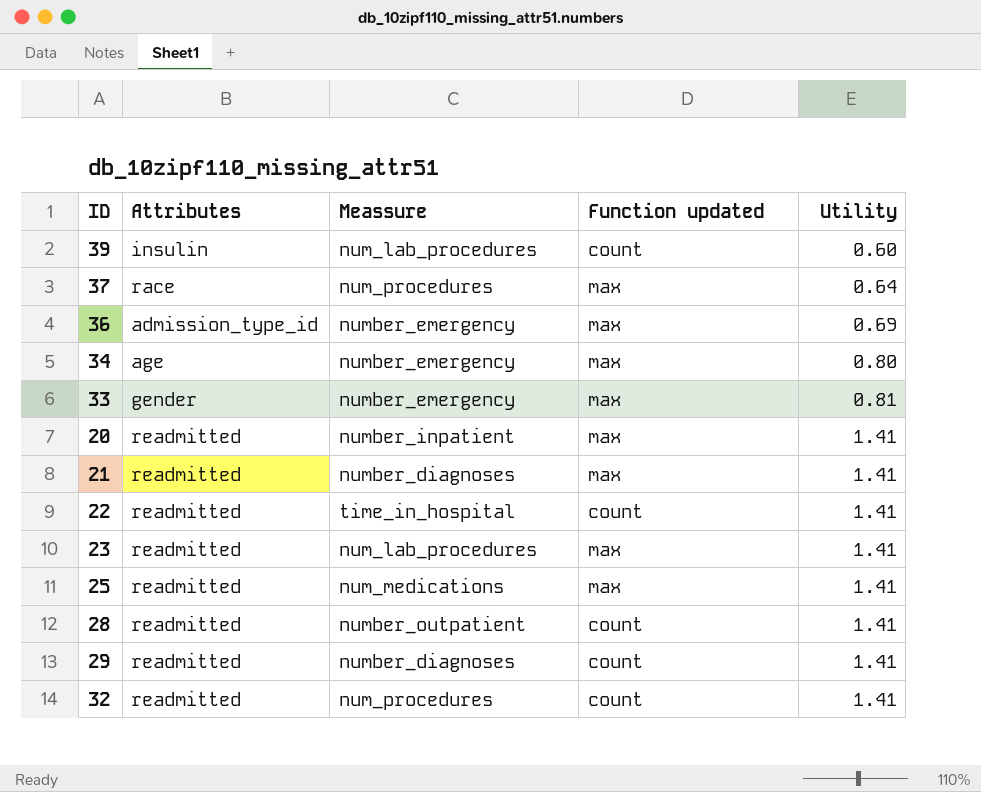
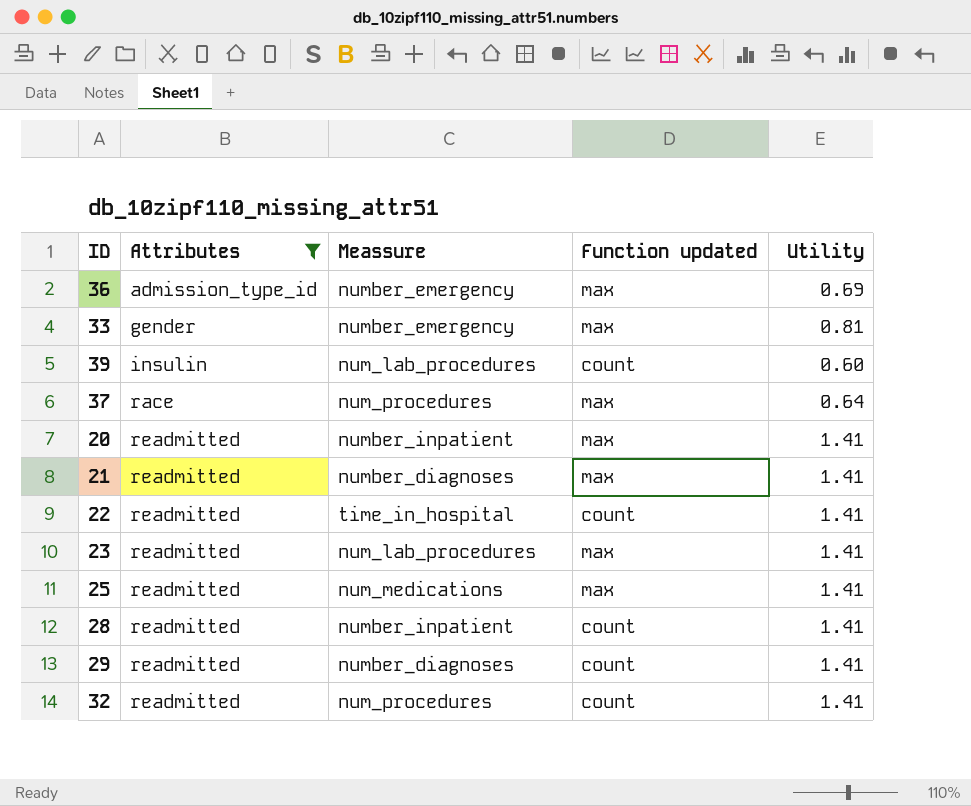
filter: none -> Attributes != age
row order: Utility ascending -> Attributes ascending
28 | Meassure: number_outpatient -> number_inpatient

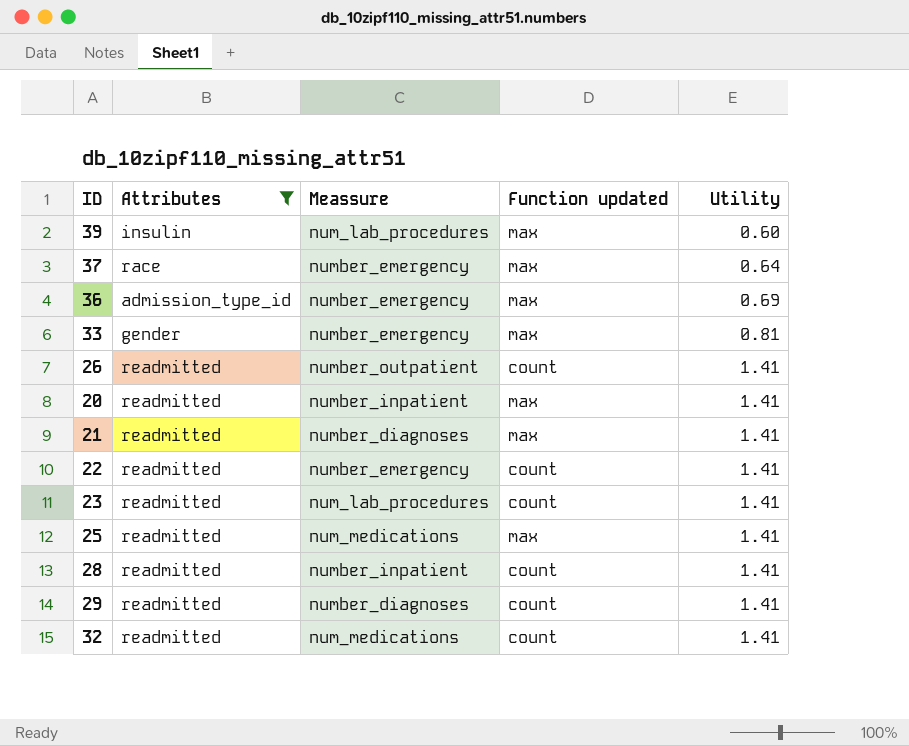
row order: Attributes ascending -> Utility ascending
39 | Function updated: count -> max
37 | Meassure: num_procedures -> number_emergency
row 26: none -> readmitted | number_outpatient | count | 1.41
22 | Meassure: time_in_hospital -> number_emergency
23 | Function updated: max -> count
32 | Meassure: num_procedures -> num_medications

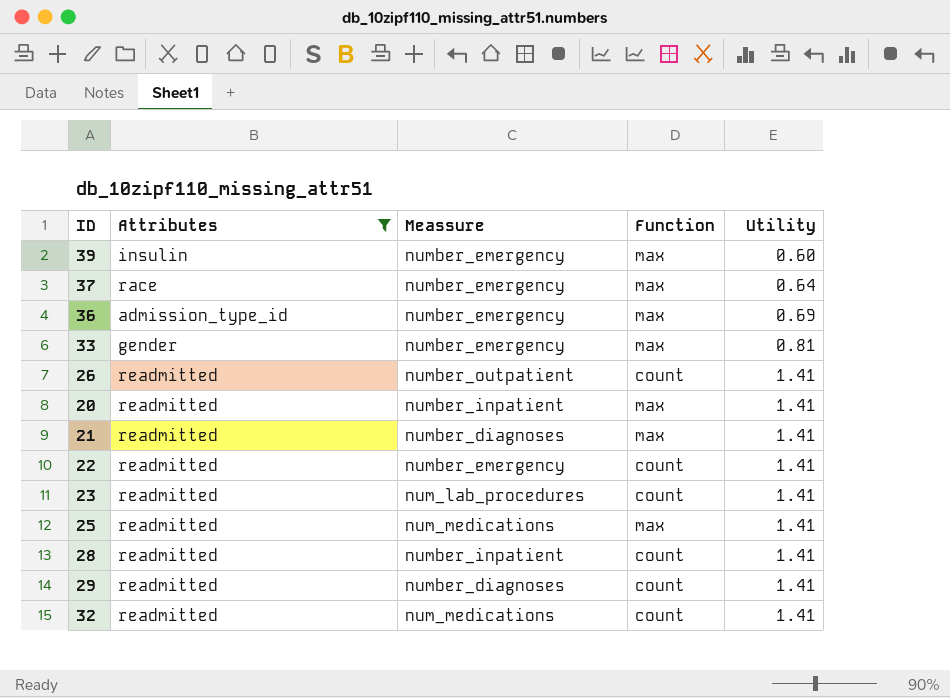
column name: Function updated -> Function
39 | Meassure: num_lab_procedures -> number_emergency

